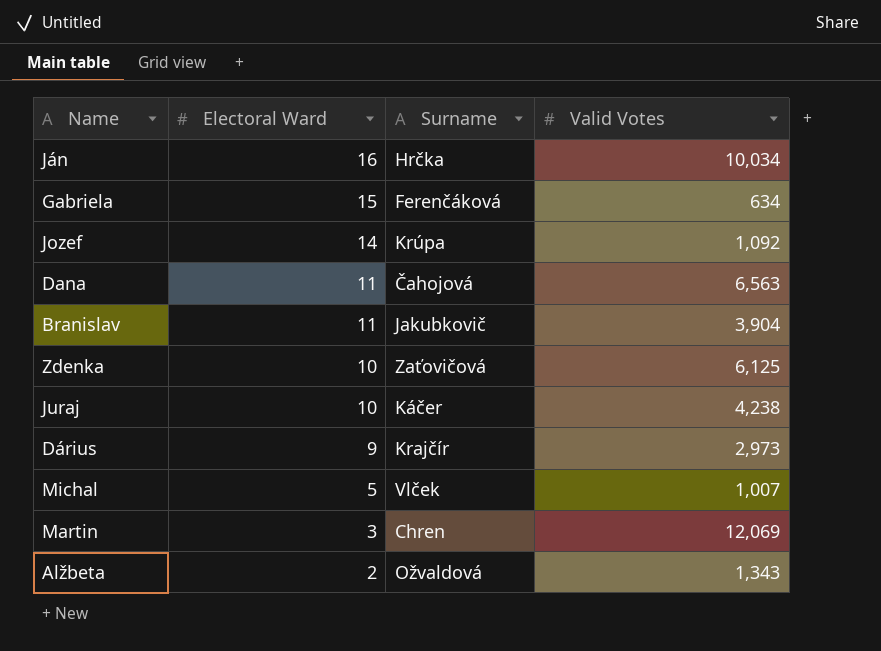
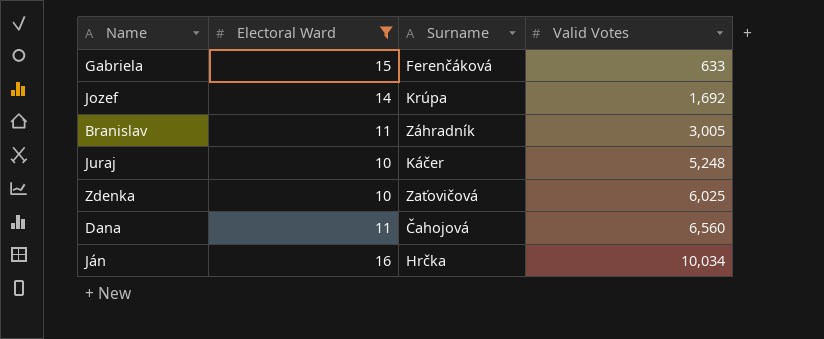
filter: none -> Electoral Ward >= 10
row order: Electoral Ward descending -> Valid Votes ascending
Gabriela | Valid Votes: 634 -> 633
Jozef | Valid Votes: 1,092 -> 1,692
Branislav | Surname: Jakubkovič -> Záhradník
Branislav | Valid Votes: 3,904 -> 3,005
Juraj | Valid Votes: 4,238 -> 5,248
Zdenka | Valid Votes: 6,125 -> 6,025
Dana | Valid Votes: 6,563 -> 6,560

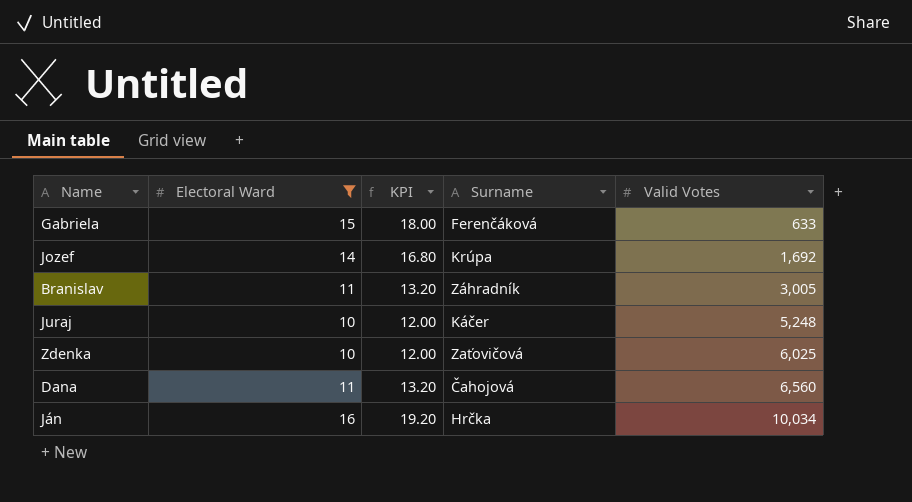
column KPI | formula: none -> [Electoral Ward] * 1.2

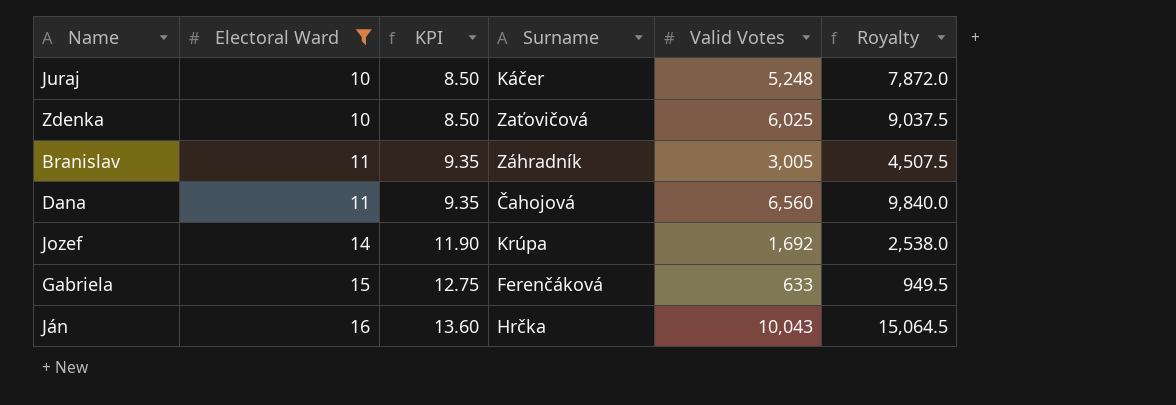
row order: Valid Votes ascending -> Electoral Ward ascending
column KPI | formula: [Electoral Ward] * 1.2 -> [Electoral Ward] * 0.85
column Royalty | formula: none -> [Valid Votes] * 1.5
Ján | Valid Votes: 10,034 -> 10,043

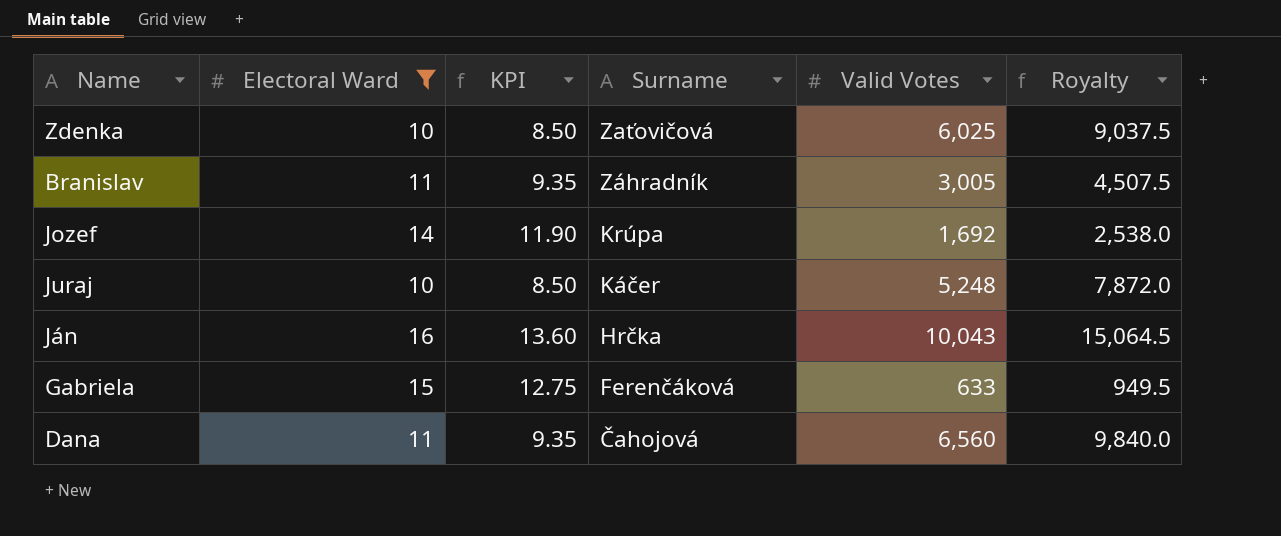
row order: Electoral Ward ascending -> Surname descending

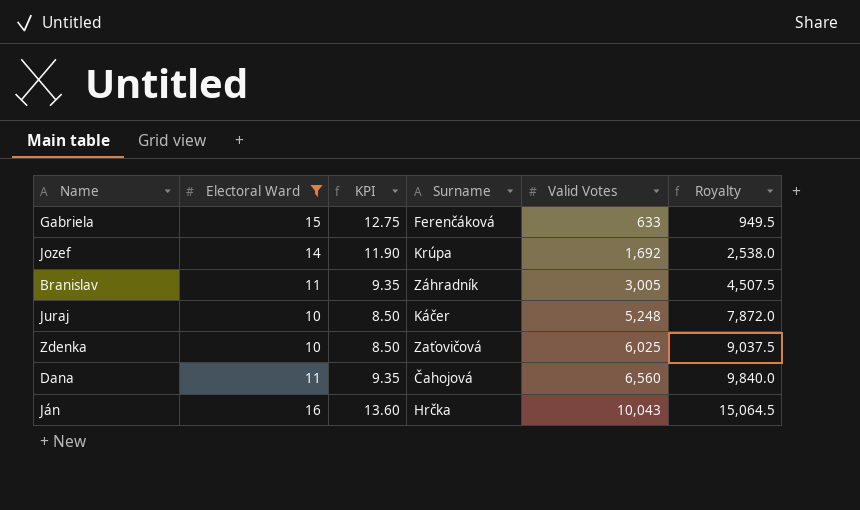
row order: Surname descending -> Valid Votes ascending

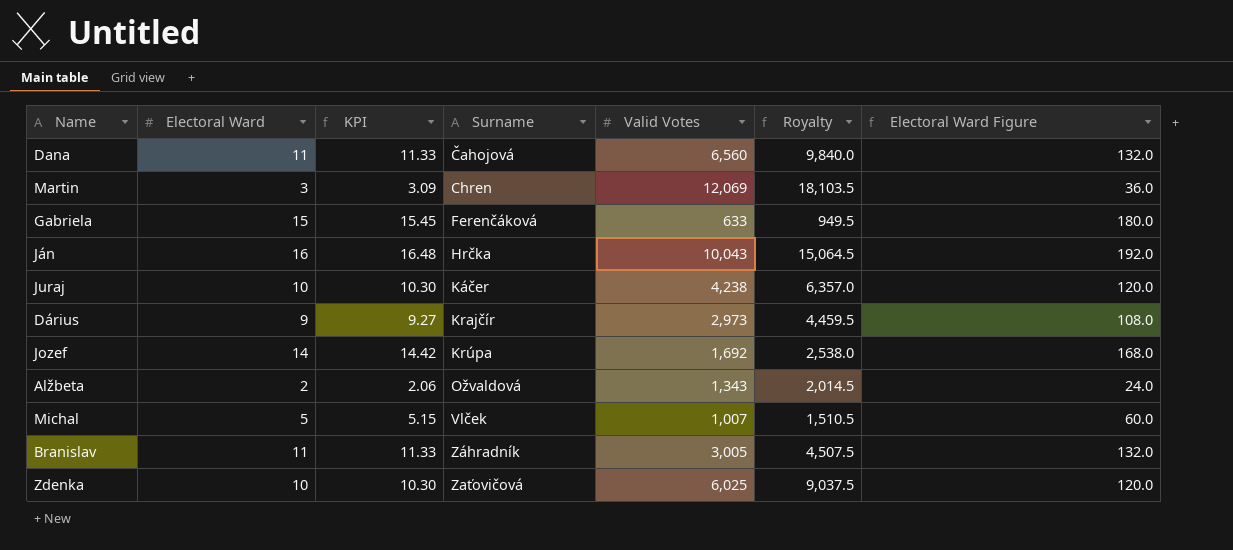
filter: Electoral Ward >= 10 -> none
row order: Valid Votes ascending -> Surname ascending
column KPI | formula: [Electoral Ward] * 0.85 -> [Electoral Ward] * 1.03
column Electoral Ward Figure | formula: none -> [Electoral Ward] * 12
Juraj | Valid Votes: 5,248 -> 4,238
Juraj | Royalty: 7,872.0 -> 6,357.0

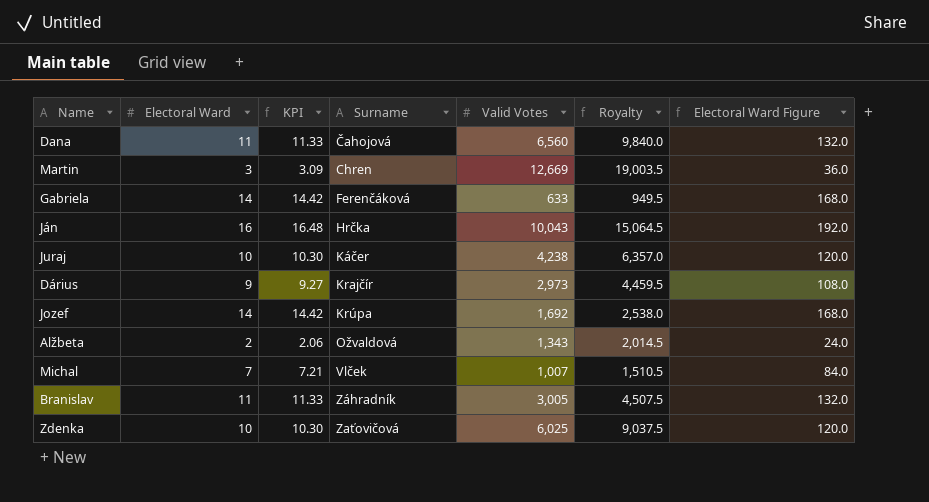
Martin | Valid Votes: 12,069 -> 12,669
Martin | Royalty: 18,103.5 -> 19,003.5
Gabriela | Electoral Ward: 15 -> 14
Gabriela | KPI: 15.45 -> 14.42
Gabriela | Electoral Ward Figure: 180.0 -> 168.0
Michal | Electoral Ward: 5 -> 7
Michal | KPI: 5.15 -> 7.21
Michal | Electoral Ward Figure: 60.0 -> 84.0

